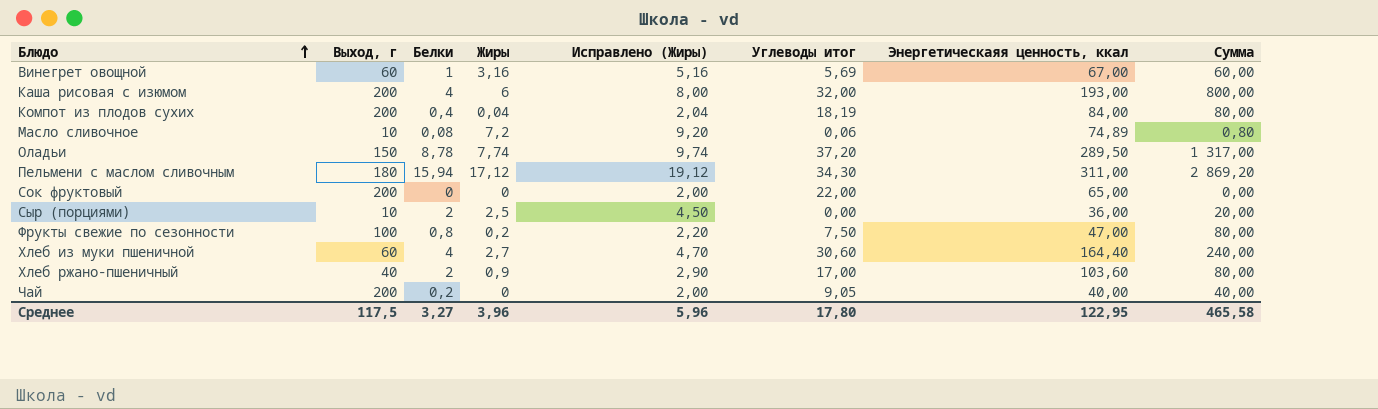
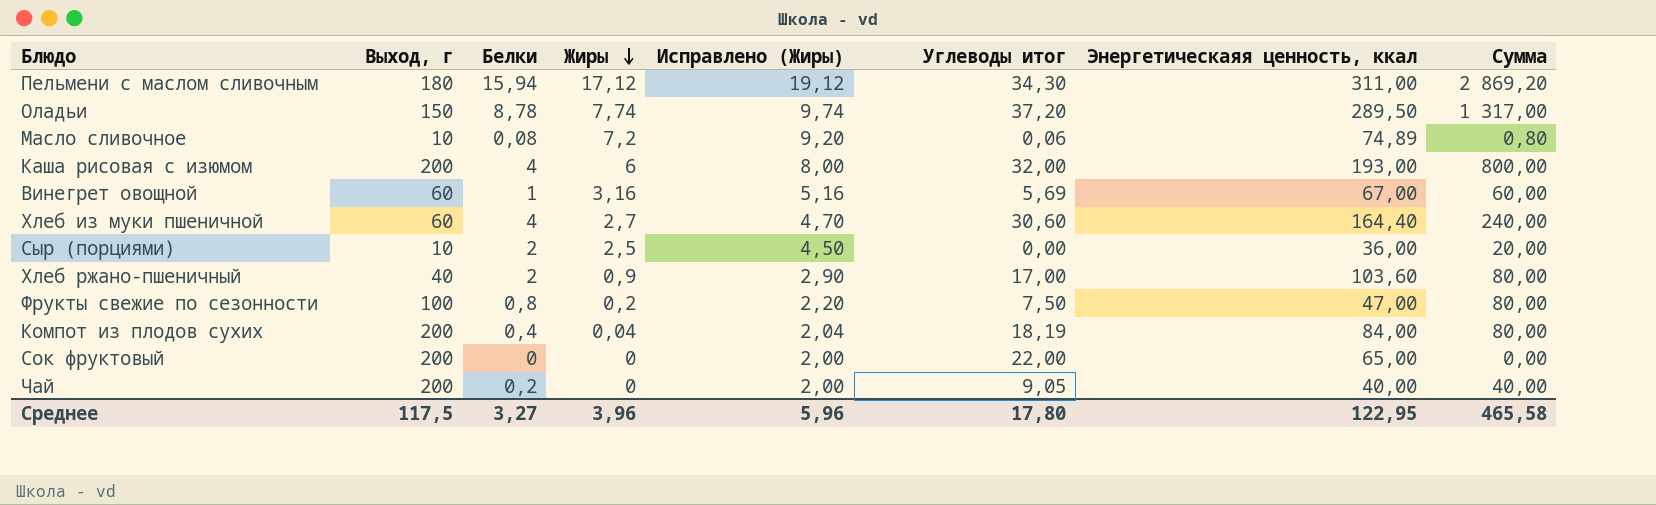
row order: Блюдо ascending -> Жиры descending

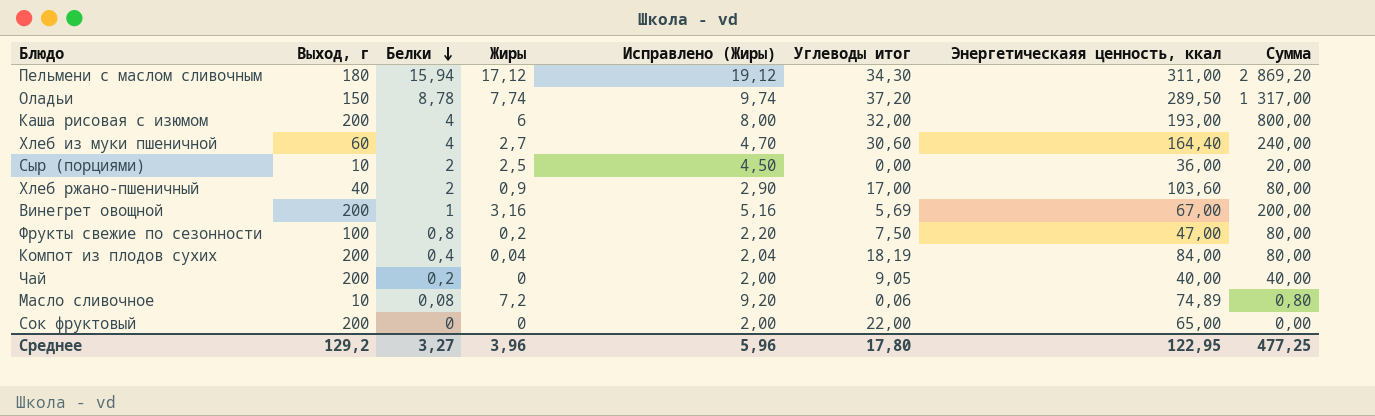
row order: Жиры descending -> Белки descending
Винегрет овощной | Выход, г: 60 -> 200
Винегрет овощной | Сумма: 60,00 -> 200,00
Среднее | Выход, г: 117,5 -> 129,2
Среднее | Сумма: 465,58 -> 477,25

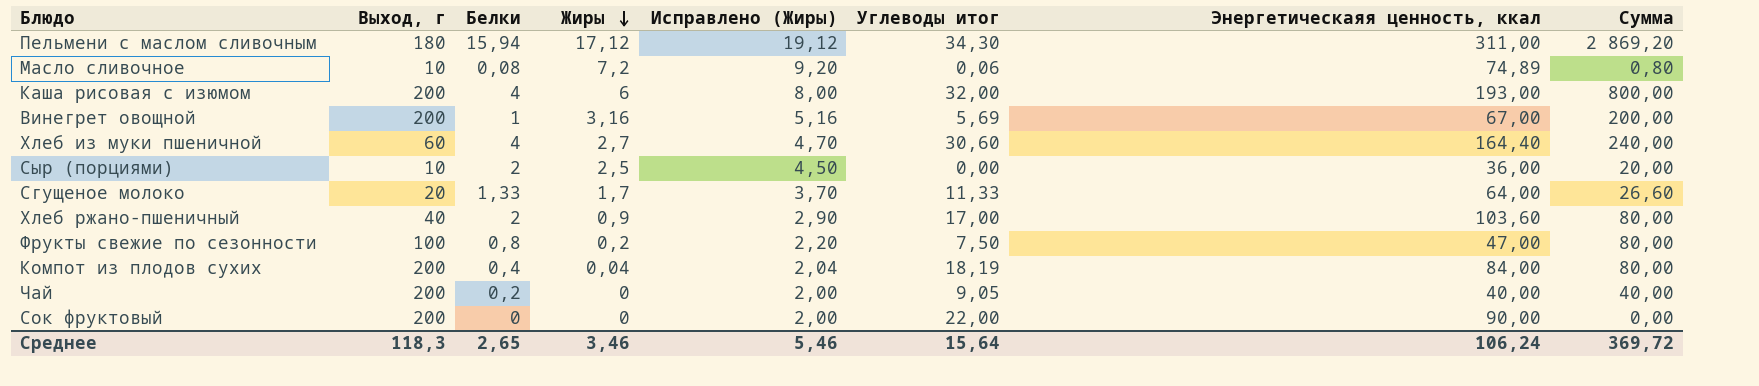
row order: Белки descending -> Жиры descending
row Оладьи: 150 | 8,78 | 7,74 | 9,74 | 37,20 | 289,50 | 1 317,00 -> none
row Сгущеное молоко: none -> 20 | 1,33 | 1,7 | 3,70 | 11,33 | 64,00 | 26,60
Сок фруктовый | Энергетическаяя ценность, ккал: 65,00 -> 90,00
Среднее | Выход, г: 129,2 -> 118,3
Среднее | Белки: 3,27 -> 2,65
Среднее | Жиры: 3,96 -> 3,46
Среднее | Исправлено (Жиры): 5,96 -> 5,46
Среднее | Углеводы итог: 17,80 -> 15,64
Среднее | Энергетическаяя ценность, ккал: 122,95 -> 106,24
Среднее | Сумма: 477,25 -> 369,72

